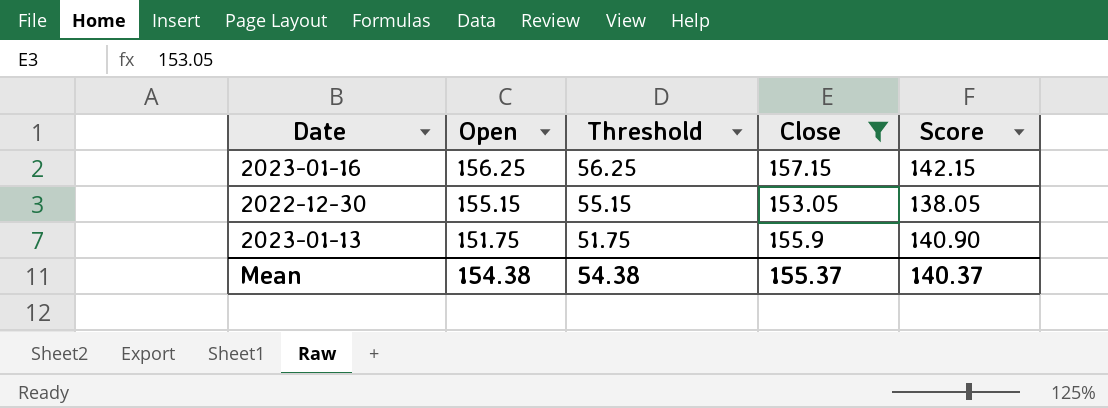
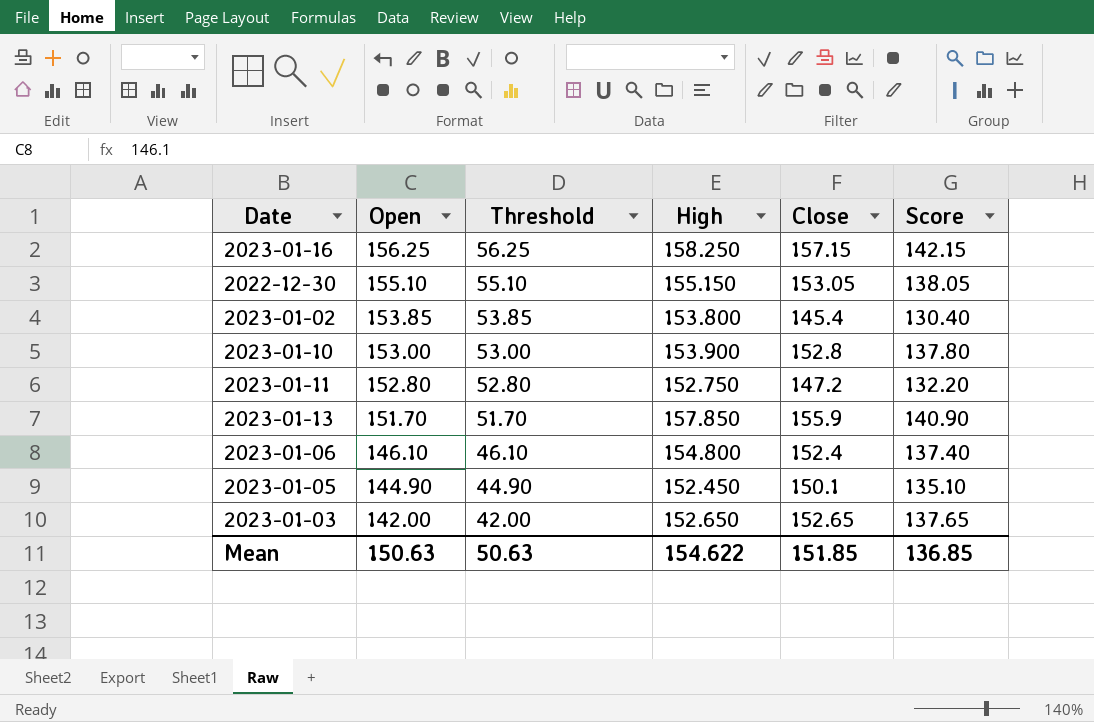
filter: Close >= 153.05 -> none
column High | position: none -> 4
2022-12-30 | Open: 155.15 -> 155.10
2022-12-30 | Threshold: 55.15 -> 55.10
2023-01-13 | Open: 151.75 -> 151.70
2023-01-13 | Threshold: 51.75 -> 51.70
Mean | Open: 154.38 -> 150.63
Mean | Threshold: 54.38 -> 50.63
Mean | Close: 155.37 -> 151.85
Mean | Score: 140.37 -> 136.85

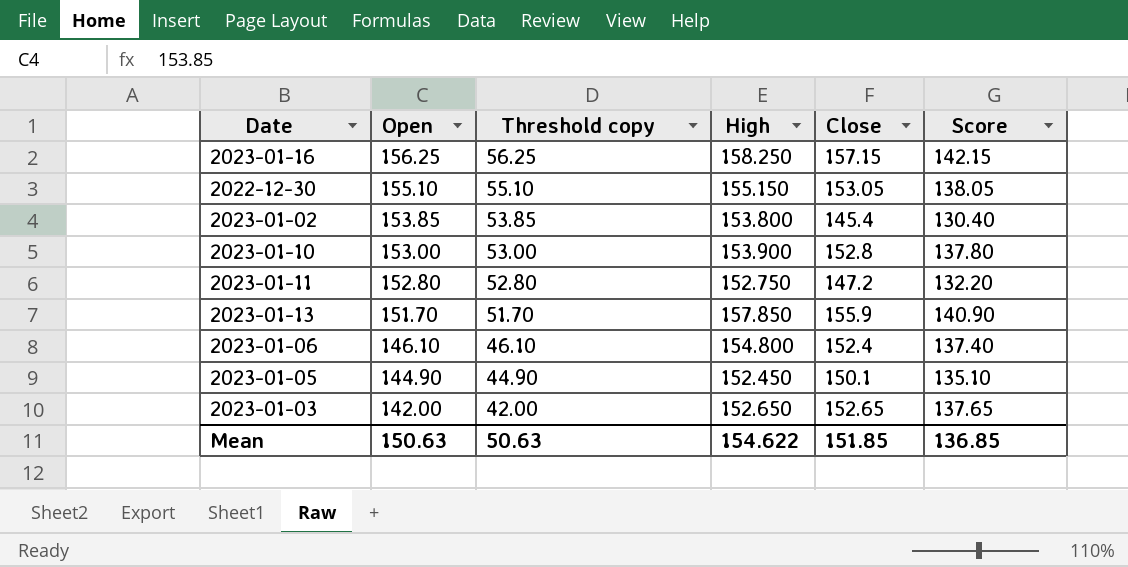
column name: Threshold -> Threshold copy

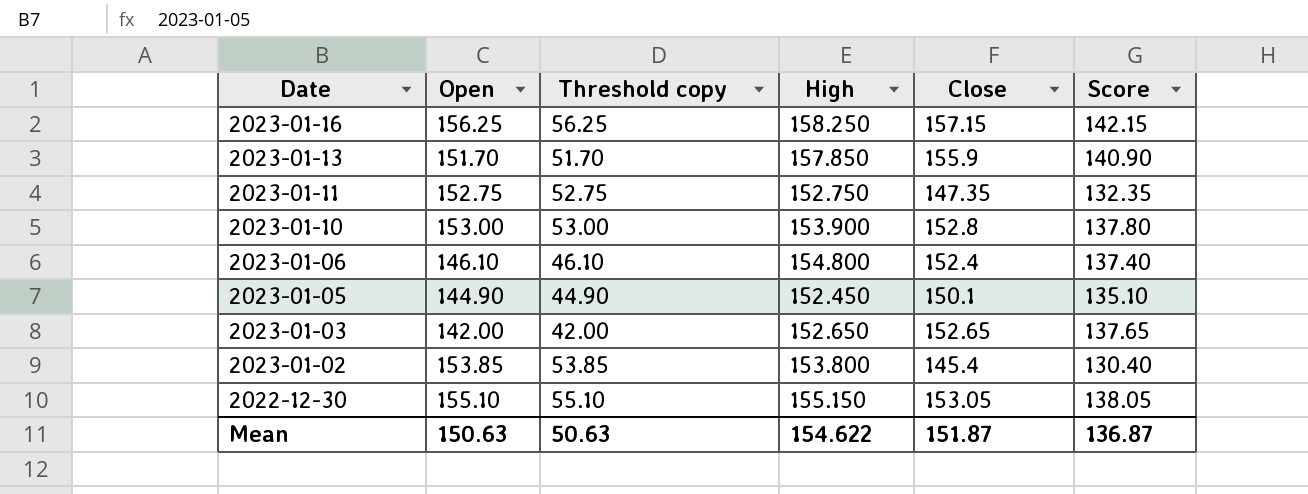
row order: Open descending -> Date descending
2023-01-11 | Open: 152.80 -> 152.75
2023-01-11 | Threshold copy: 52.80 -> 52.75
2023-01-11 | Close: 147.2 -> 147.35
2023-01-11 | Score: 132.20 -> 132.35
Mean | Close: 151.85 -> 151.87
Mean | Score: 136.85 -> 136.87

